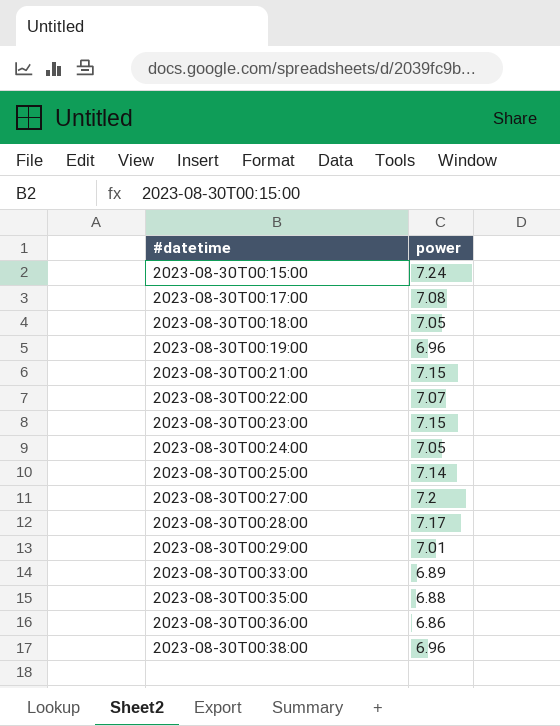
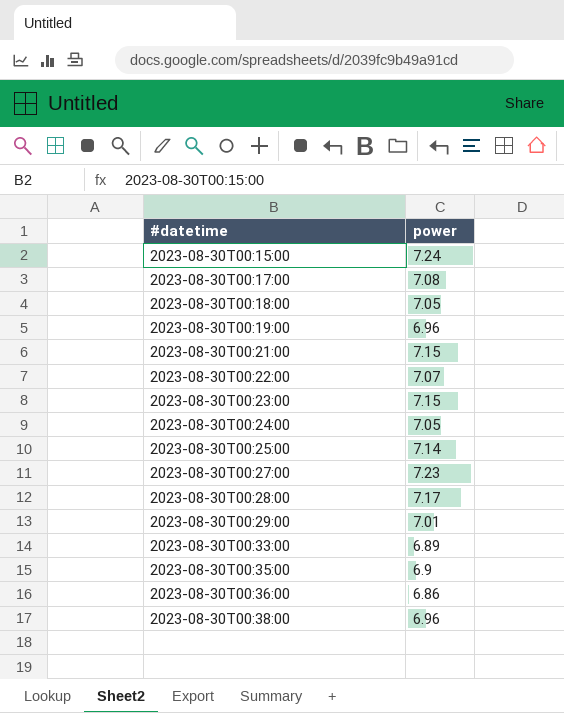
2023-08-30T00:27:00 | power: 7.2 -> 7.23
2023-08-30T00:35:00 | power: 6.88 -> 6.9

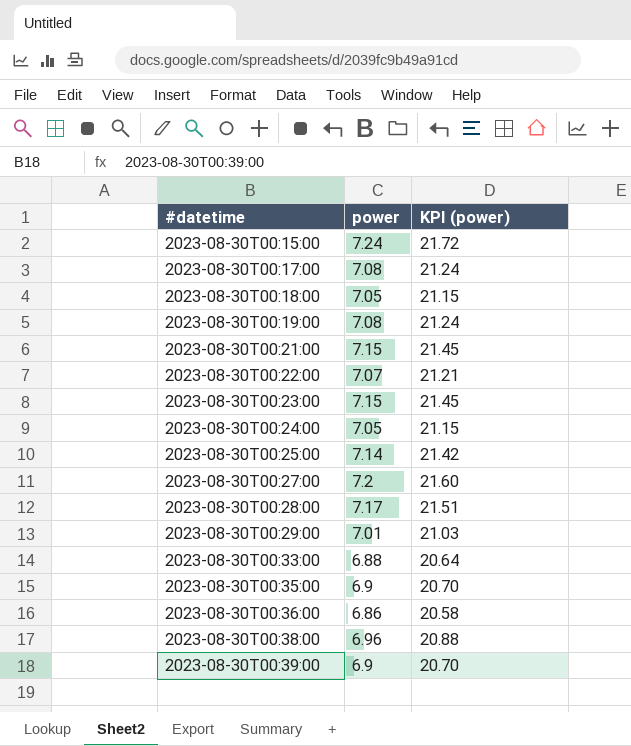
column KPI (power) | formula: none -> [power] * 3
2023-08-30T00:19:00 | power: 6.96 -> 7.08
2023-08-30T00:27:00 | power: 7.23 -> 7.2
2023-08-30T00:33:00 | power: 6.89 -> 6.88
row 2023-08-30T00:39:00: none -> 6.9 | 20.70

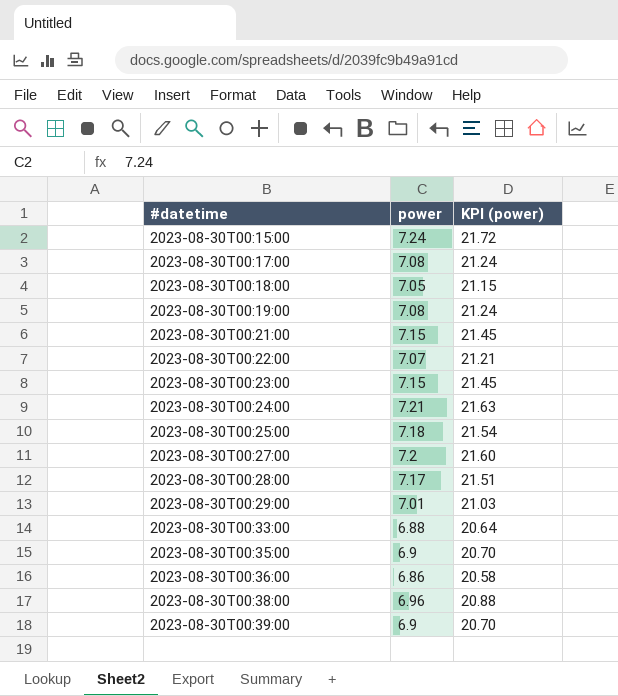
2023-08-30T00:24:00 | power: 7.05 -> 7.21
2023-08-30T00:24:00 | KPI (power): 21.15 -> 21.63
2023-08-30T00:25:00 | power: 7.14 -> 7.18
2023-08-30T00:25:00 | KPI (power): 21.42 -> 21.54

